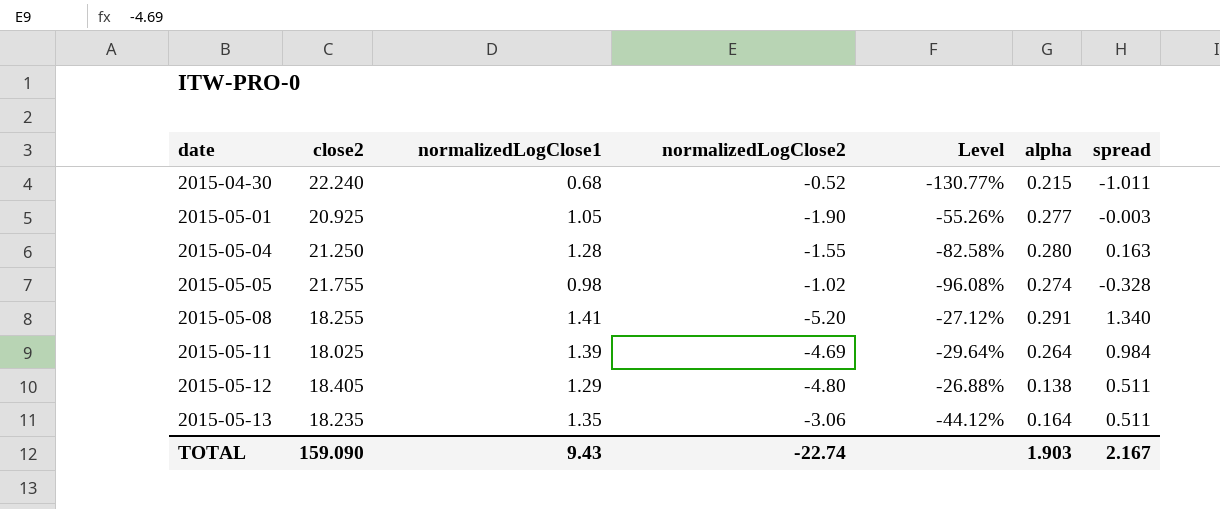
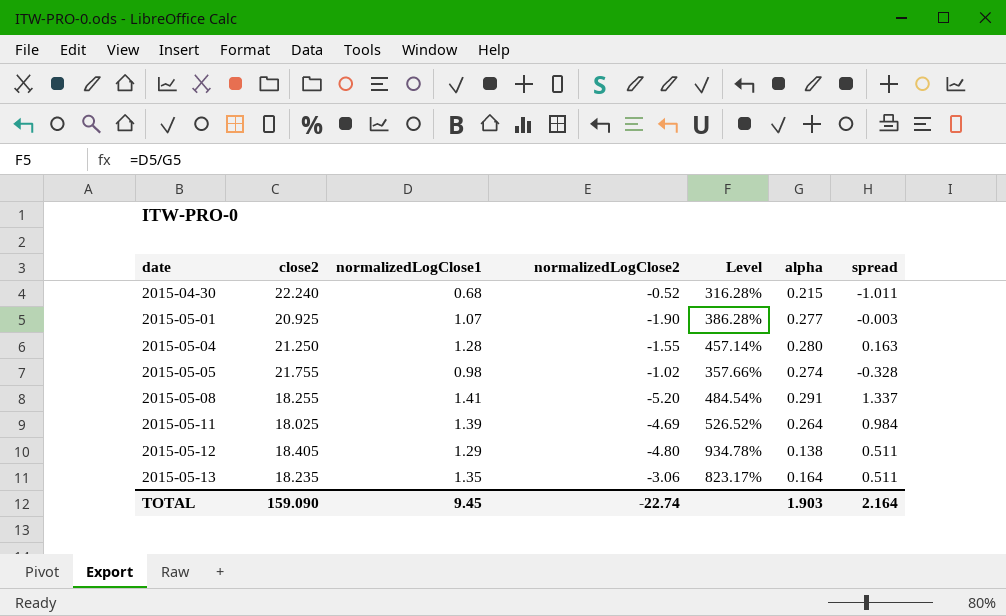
column Level | formula: [normalizedLogClose1] / [normalizedLogClose2] -> [normalizedLogClose1] / [alpha]
2015-05-01 | normalizedLogClose1: 1.05 -> 1.07
2015-05-08 | spread: 1.340 -> 1.337
TOTAL | normalizedLogClose1: 9.43 -> 9.45
TOTAL | spread: 2.167 -> 2.164

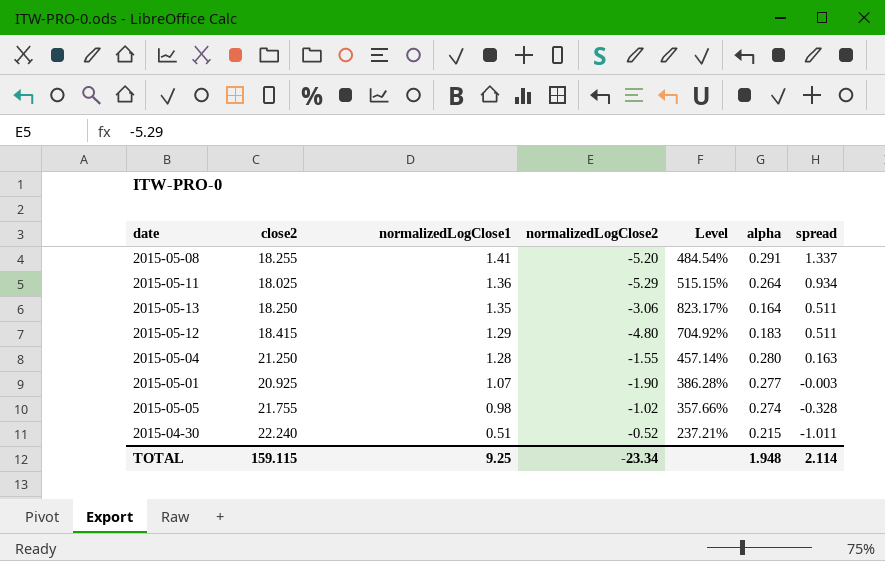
row order: date ascending -> normalizedLogClose1 descending
2015-05-11 | normalizedLogClose1: 1.39 -> 1.36
2015-05-11 | normalizedLogClose2: -4.69 -> -5.29
2015-05-11 | Level: 526.52% -> 515.15%
2015-05-11 | spread: 0.984 -> 0.934
2015-05-13 | close2: 18.235 -> 18.250
2015-05-12 | close2: 18.405 -> 18.415
2015-05-12 | Level: 934.78% -> 704.92%
2015-05-12 | alpha: 0.138 -> 0.183
2015-04-30 | normalizedLogClose1: 0.68 -> 0.51
2015-04-30 | Level: 316.28% -> 237.21%
TOTAL | close2: 159.090 -> 159.115
TOTAL | normalizedLogClose1: 9.45 -> 9.25
TOTAL | normalizedLogClose2: -22.74 -> -23.34
TOTAL | alpha: 1.903 -> 1.948
TOTAL | spread: 2.164 -> 2.114

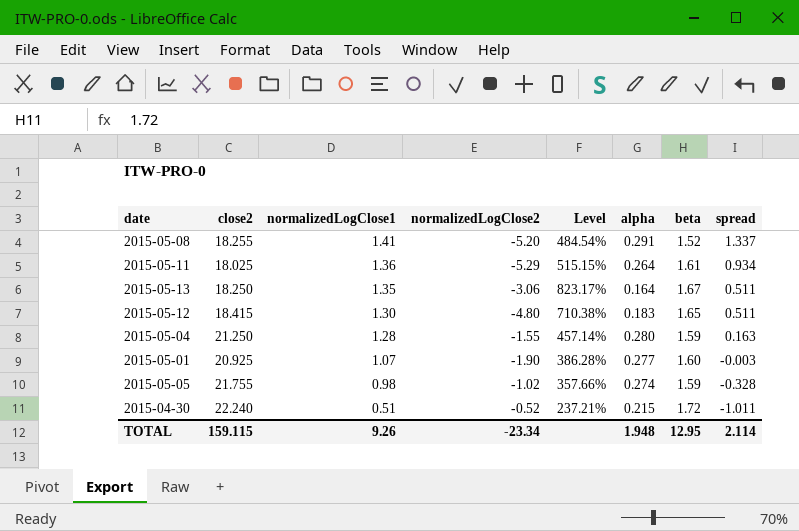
column beta | position: none -> 7
2015-05-12 | normalizedLogClose1: 1.29 -> 1.30
2015-05-12 | Level: 704.92% -> 710.38%
TOTAL | normalizedLogClose1: 9.25 -> 9.26

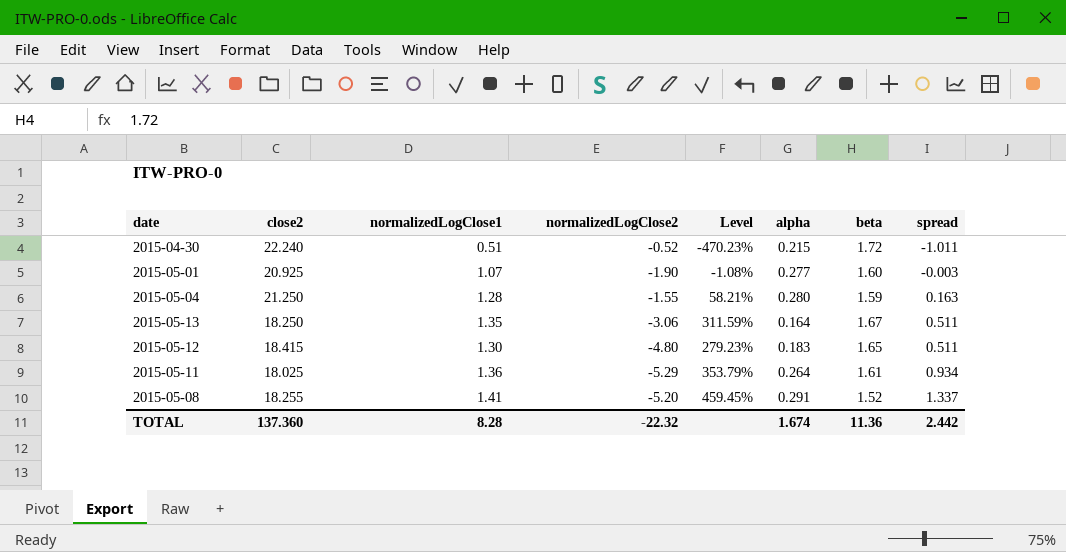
row order: normalizedLogClose1 descending -> spread ascending
column Level | formula: [normalizedLogClose1] / [alpha] -> [spread] / [alpha]
row 2015-05-05: 21.755 | 0.98 | -1.02 | 357.66% | 0.274 | 1.59 | -0.328 -> none
TOTAL | close2: 159.115 -> 137.360
TOTAL | normalizedLogClose1: 9.26 -> 8.28
TOTAL | normalizedLogClose2: -23.34 -> -22.32
TOTAL | alpha: 1.948 -> 1.674
TOTAL | beta: 12.95 -> 11.36
TOTAL | spread: 2.114 -> 2.442

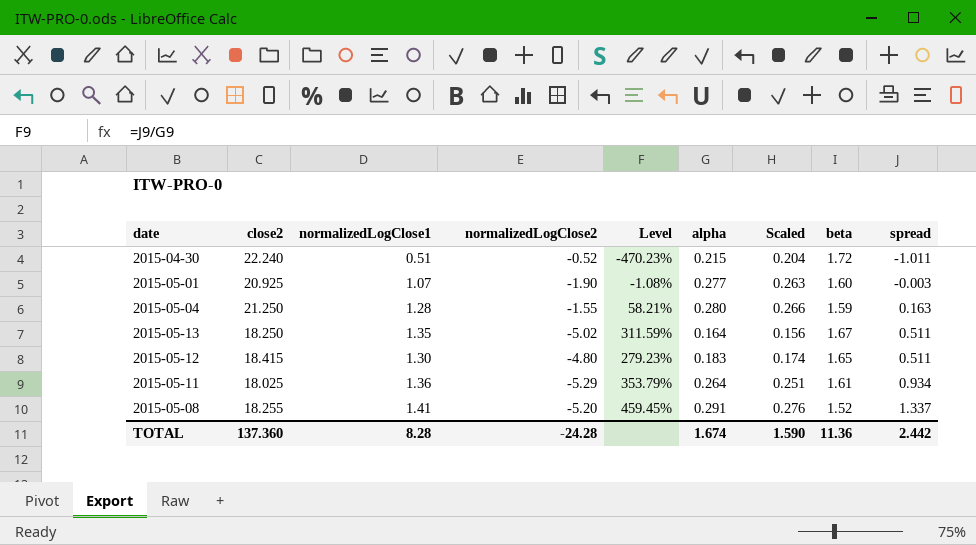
column Scaled | formula: none -> [alpha] * 0.95
2015-05-13 | normalizedLogClose2: -3.06 -> -5.02
TOTAL | normalizedLogClose2: -22.32 -> -24.28

